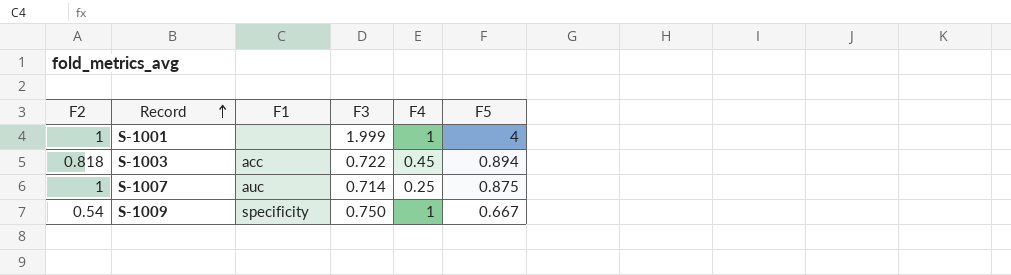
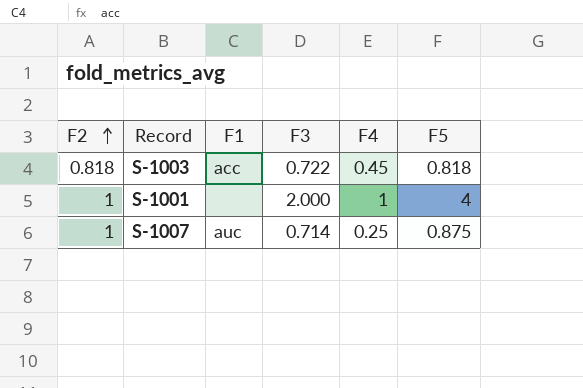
row order: Record ascending -> F2 ascending
row S-1009: 0.54 | specificity | 0.750 | 1 | 0.667 -> none
S-1003 | F5: 0.894 -> 0.818
S-1001 | F3: 1.999 -> 2.000

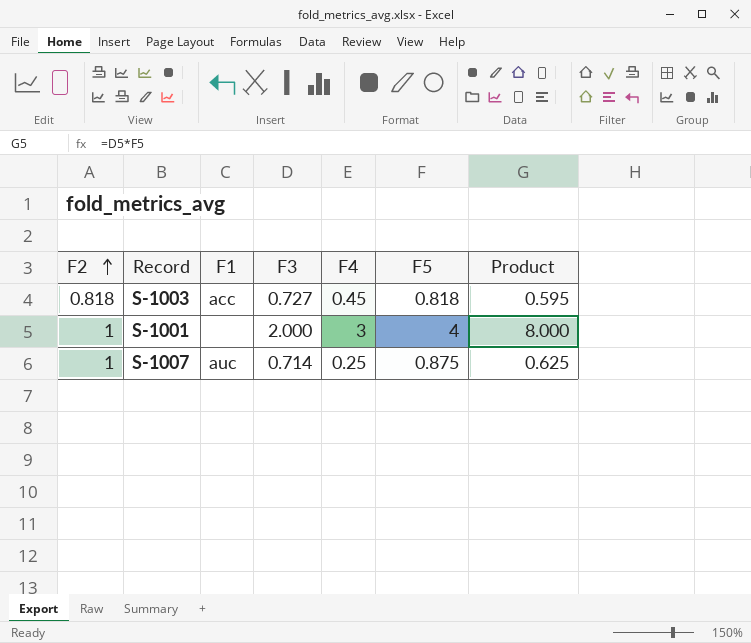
column Product | formula: none -> [F3] * [F5]
S-1003 | F3: 0.722 -> 0.727
S-1001 | F4: 1 -> 3

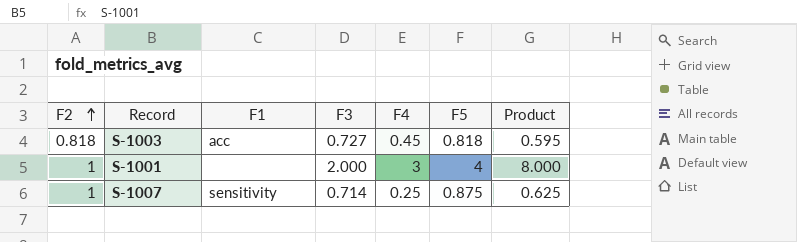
S-1007 | F1: auc -> sensitivity

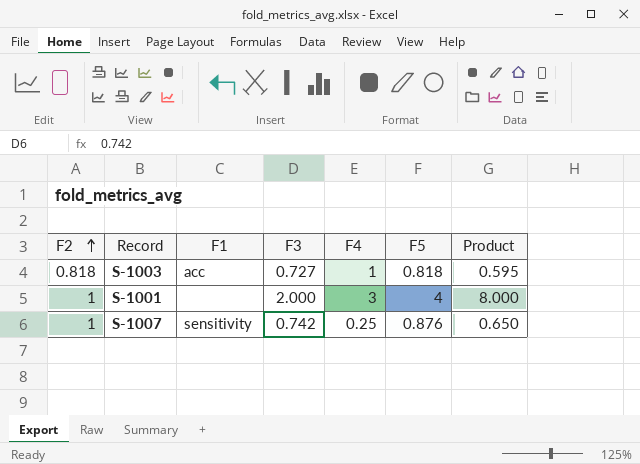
S-1003 | F4: 0.45 -> 1
S-1007 | F3: 0.714 -> 0.742
S-1007 | F5: 0.875 -> 0.876
S-1007 | Product: 0.625 -> 0.650

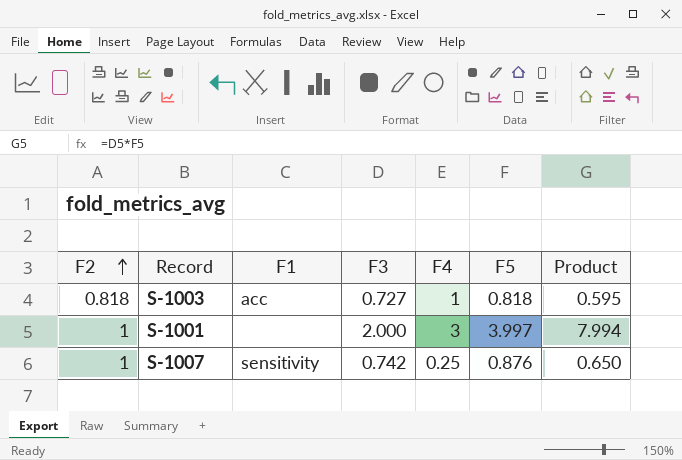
S-1001 | F5: 4 -> 3.997
S-1001 | Product: 8.000 -> 7.994

